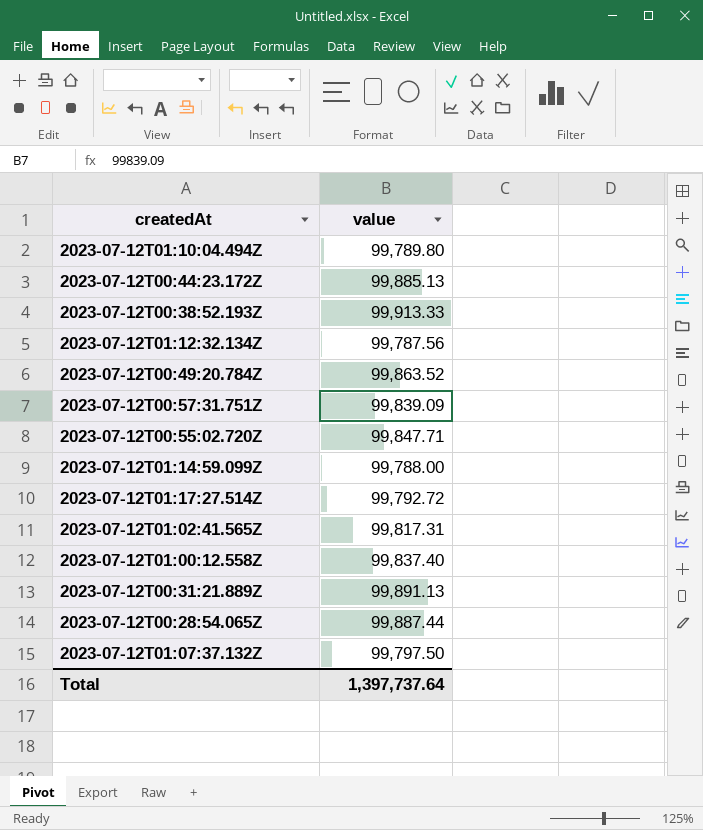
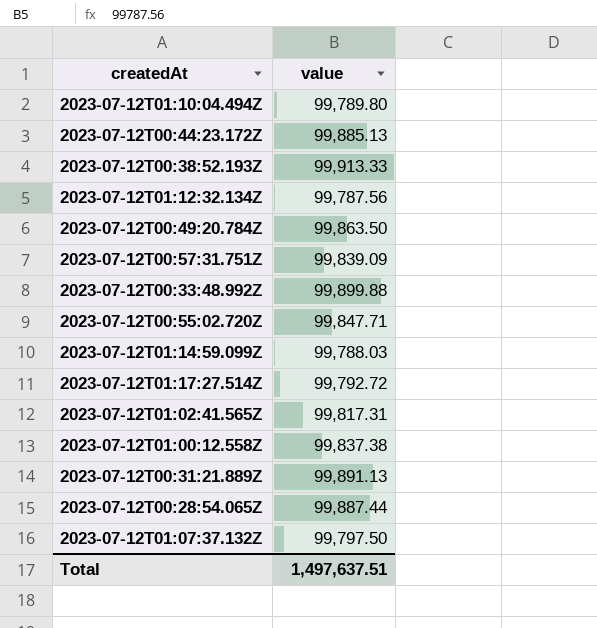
2023-07-12T00:49:20.784Z | value: 99,863.52 -> 99,863.50
row 2023-07-12T00:33:48.992Z: none -> 99,899.88
2023-07-12T01:14:59.099Z | value: 99,788.00 -> 99,788.03
2023-07-12T01:00:12.558Z | value: 99,837.40 -> 99,837.38
Total | value: 1,397,737.64 -> 1,497,637.51

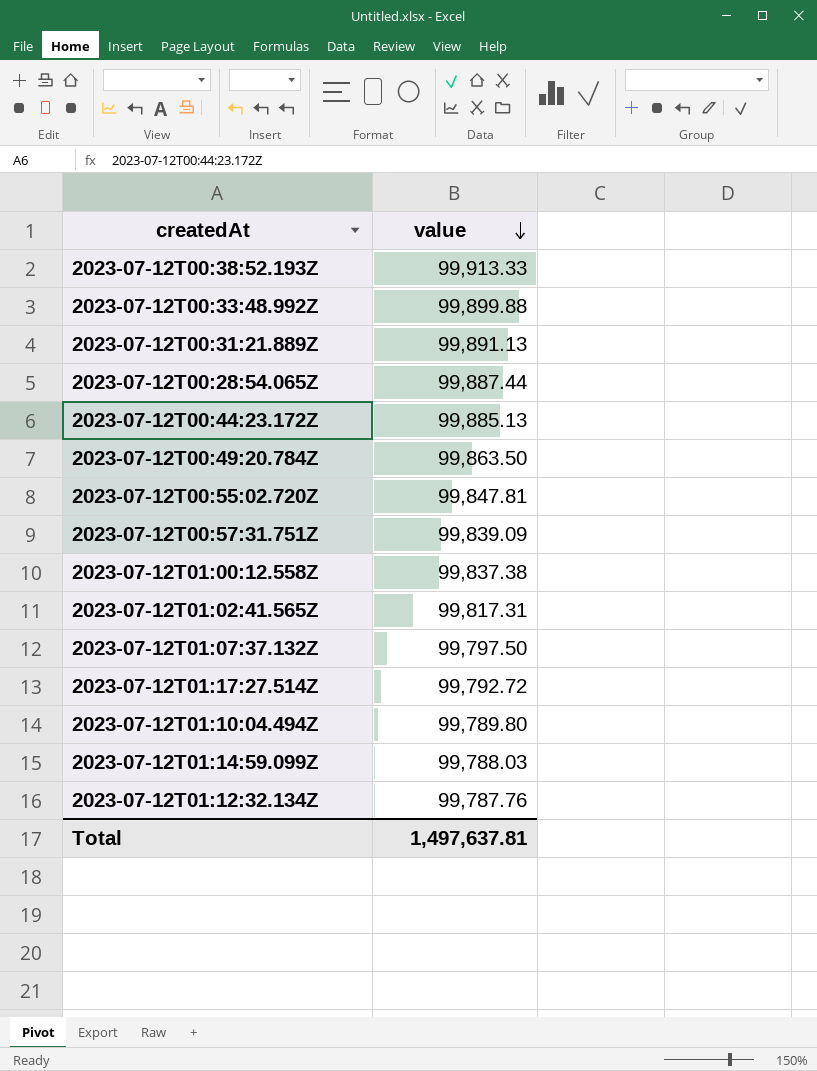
row order: none -> value descending
2023-07-12T00:55:02.720Z | value: 99,847.71 -> 99,847.81
2023-07-12T01:12:32.134Z | value: 99,787.56 -> 99,787.76
Total | value: 1,497,637.51 -> 1,497,637.81

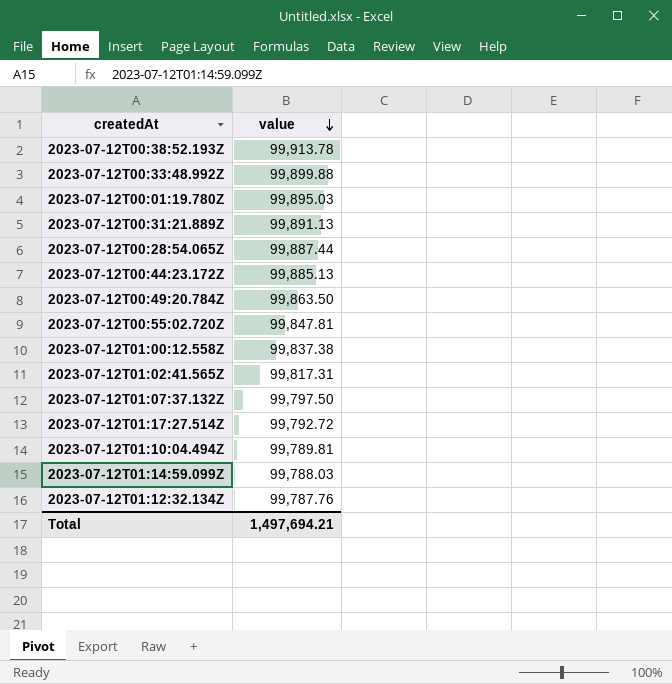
row 2023-07-12T00:57:31.751Z: 99,839.09 -> none
2023-07-12T00:38:52.193Z | value: 99,913.33 -> 99,913.78
row 2023-07-12T00:01:19.780Z: none -> 99,895.03
2023-07-12T01:10:04.494Z | value: 99,789.80 -> 99,789.81
Total | value: 1,497,637.81 -> 1,497,694.21

